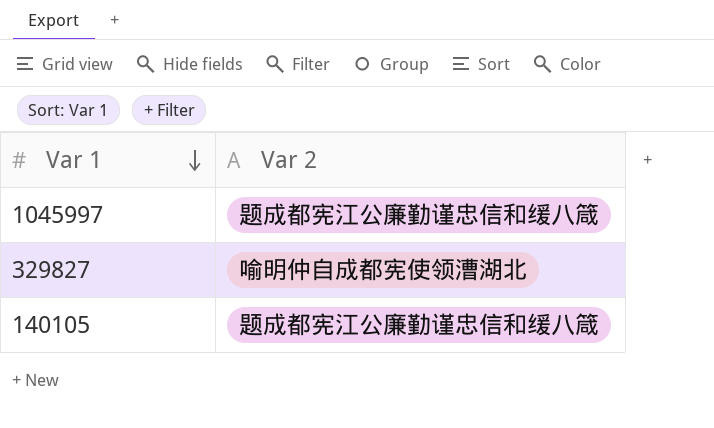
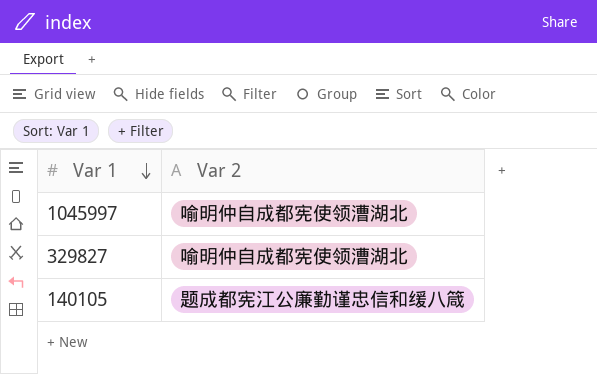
1045997 | Var 2: 题成都宪江公廉勤谨忠信和缓八箴 -> 喻明仲自成都宪使领漕湖北

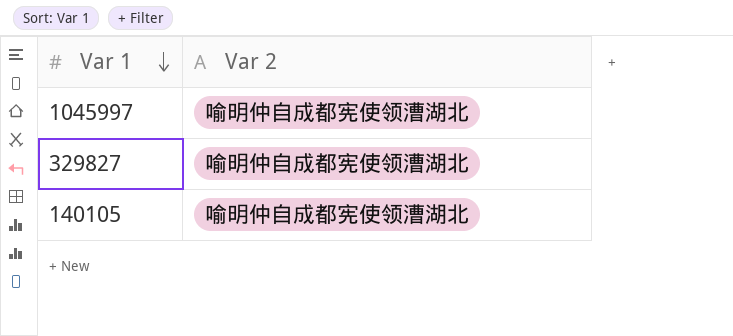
140105 | Var 2: 题成都宪江公廉勤谨忠信和缓八箴 -> 喻明仲自成都宪使领漕湖北

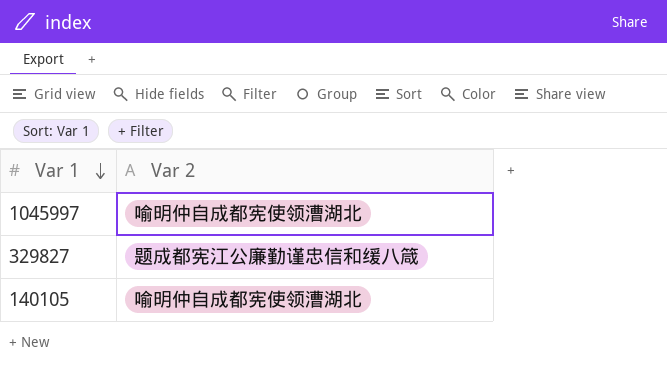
329827 | Var 2: 喻明仲自成都宪使领漕湖北 -> 题成都宪江公廉勤谨忠信和缓八箴

